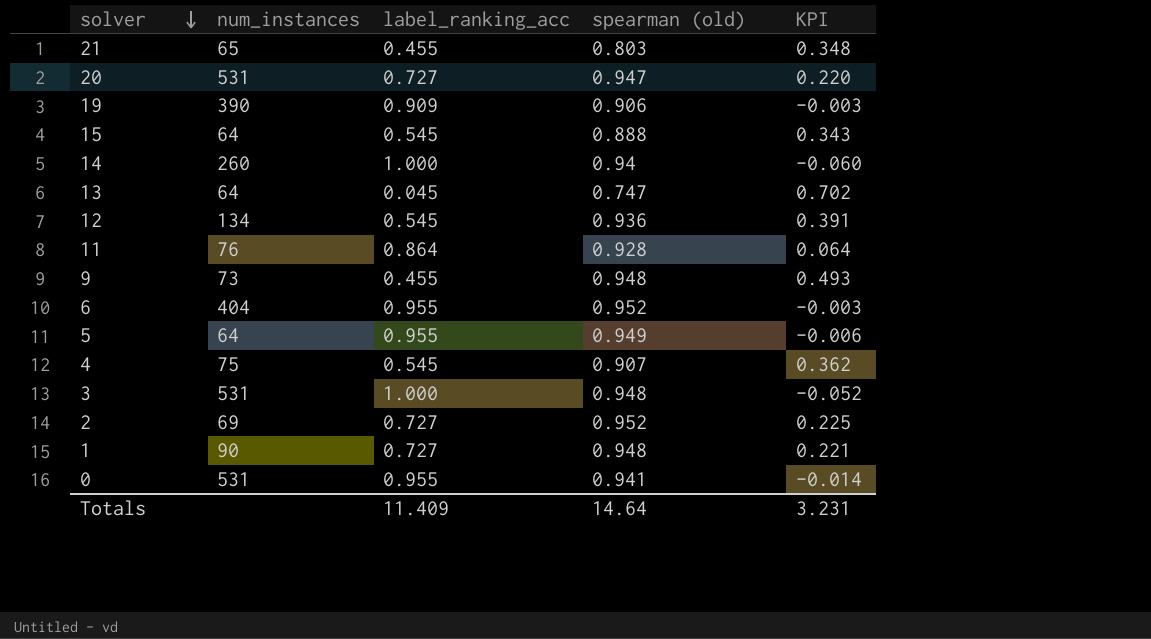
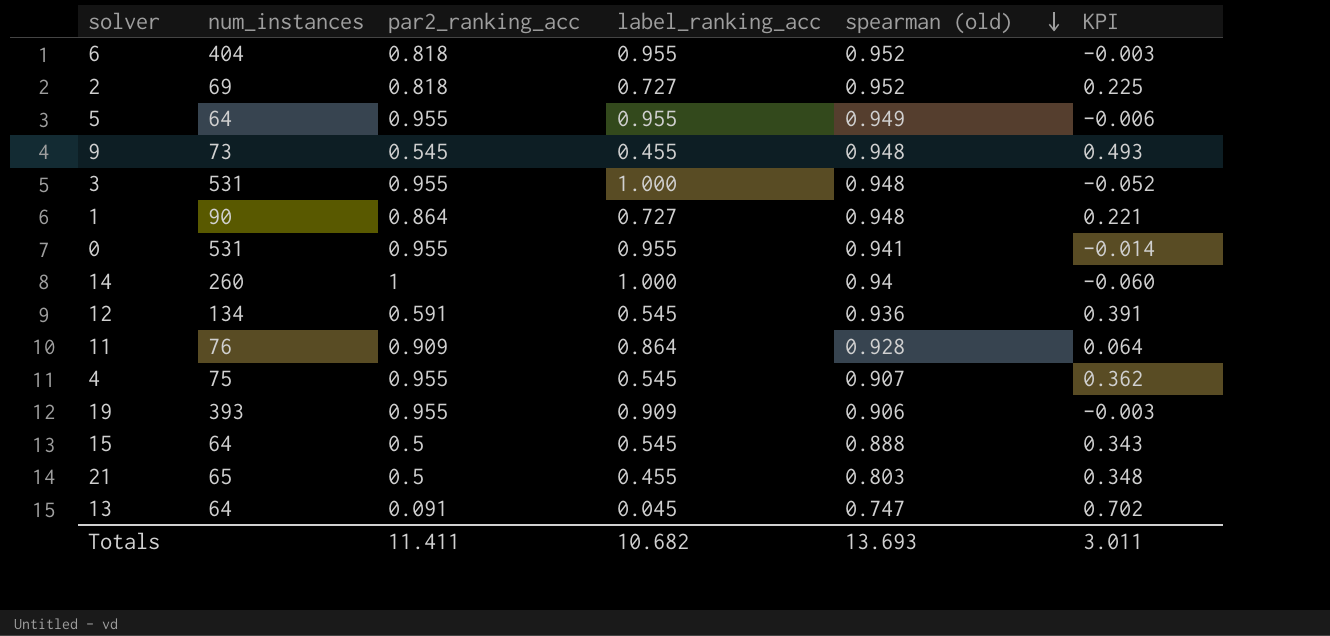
row order: solver descending -> spearman (old) descending
column par2_ranking_acc | position: none -> 3
row 20: 531 | 0.727 | 0.947 | 0.220 -> none
19 | num_instances: 390 -> 393
Totals | label_ranking_acc: 11.409 -> 10.682
Totals | spearman (old): 14.64 -> 13.693
Totals | KPI: 3.231 -> 3.011

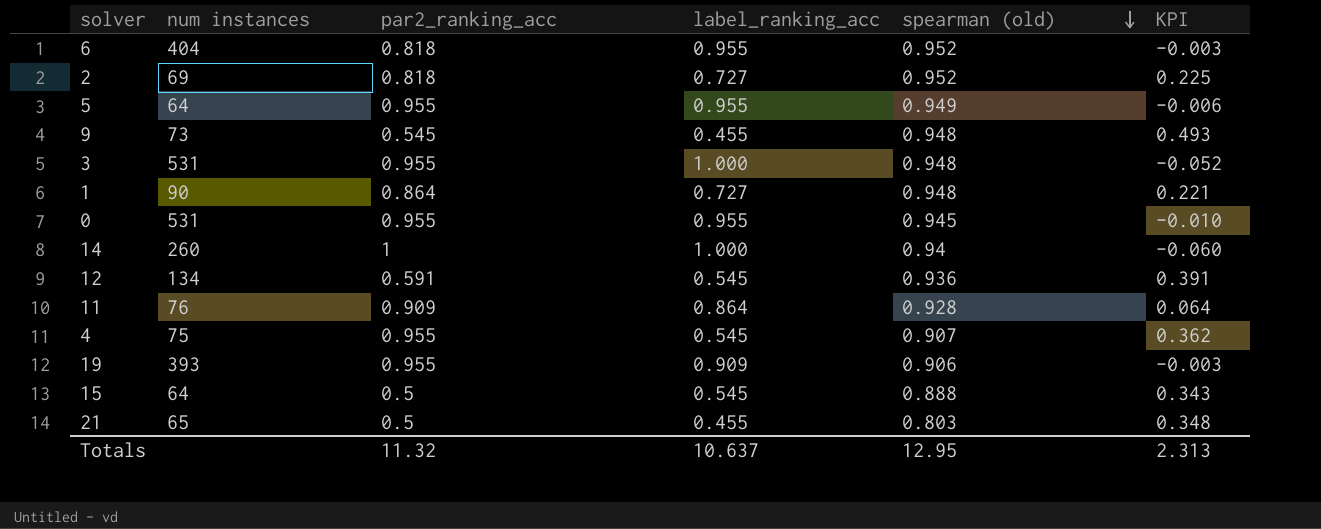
column name: num_instances -> num instances
row 13: 64 | 0.091 | 0.045 | 0.747 | 0.702 -> none
0 | spearman (old): 0.941 -> 0.945
0 | KPI: -0.014 -> -0.010
Totals | par2_ranking_acc: 11.411 -> 11.32
Totals | label_ranking_acc: 10.682 -> 10.637
Totals | spearman (old): 13.693 -> 12.95
Totals | KPI: 3.011 -> 2.313

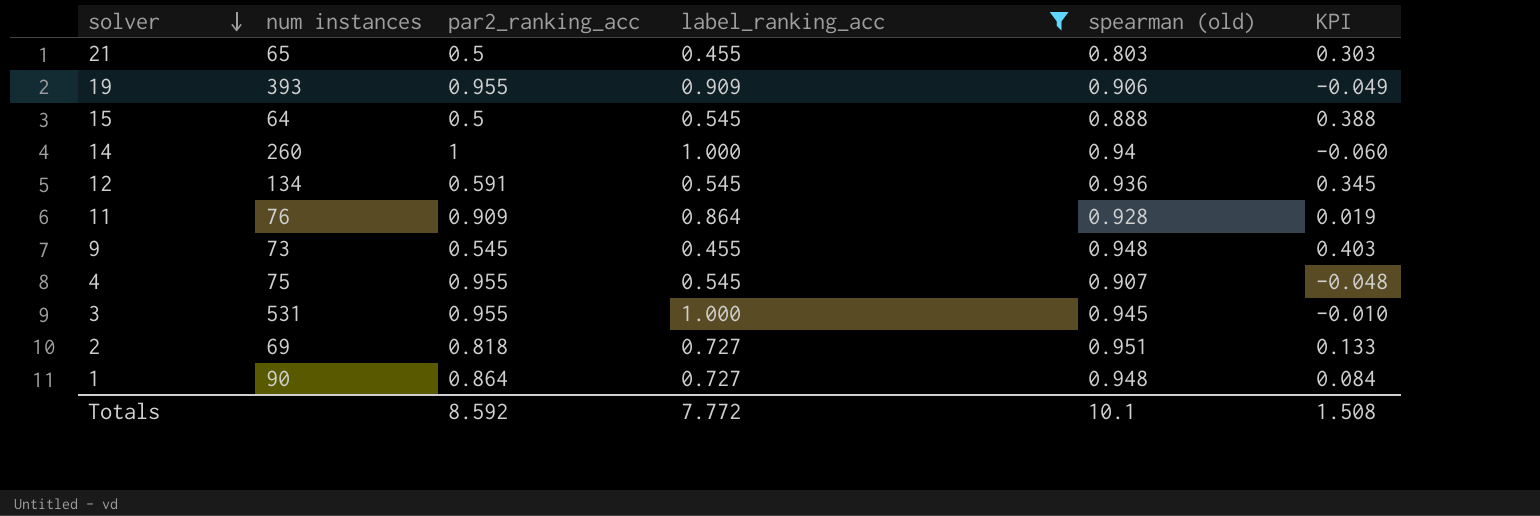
filter: none -> label_ranking_acc != 0.955
row order: spearman (old) descending -> solver descending
column KPI | formula: [spearman (old)] - [label_ranking_acc] -> [spearman (old)] - [par2_ranking_acc]
3 | spearman (old): 0.948 -> 0.945
2 | spearman (old): 0.952 -> 0.951
Totals | par2_ranking_acc: 11.32 -> 8.592
Totals | label_ranking_acc: 10.637 -> 7.772
Totals | spearman (old): 12.95 -> 10.1
Totals | KPI: 2.313 -> 1.508

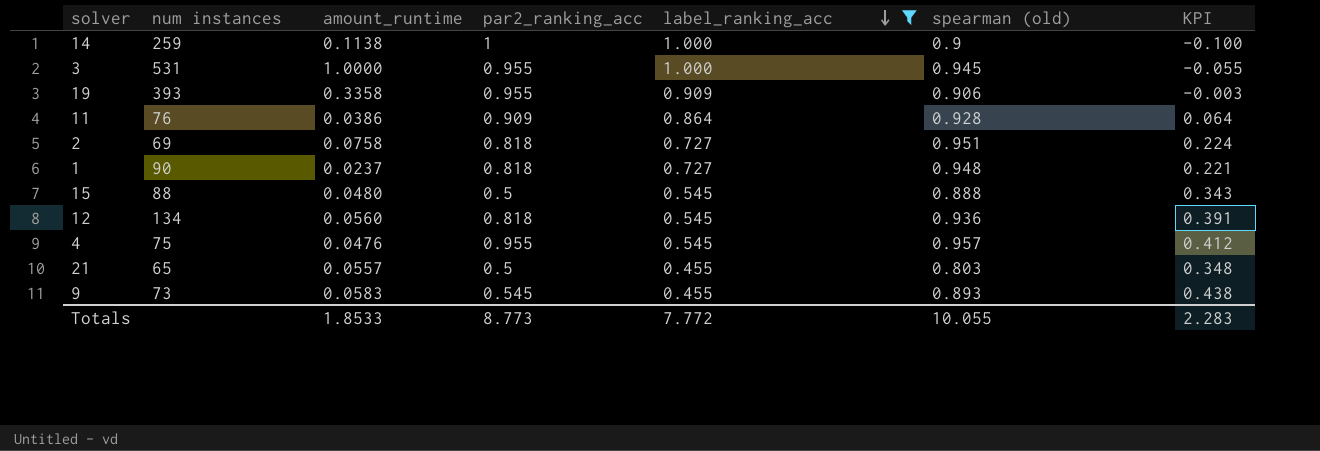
row order: solver descending -> label_ranking_acc descending
column amount_runtime | position: none -> 3
column KPI | formula: [spearman (old)] - [par2_ranking_acc] -> [spearman (old)] - [label_ranking_acc]
14 | num instances: 260 -> 259
14 | spearman (old): 0.94 -> 0.9
1 | par2_ranking_acc: 0.864 -> 0.818
15 | num instances: 64 -> 88
12 | par2_ranking_acc: 0.591 -> 0.818
4 | spearman (old): 0.907 -> 0.957
9 | spearman (old): 0.948 -> 0.893
Totals | par2_ranking_acc: 8.592 -> 8.773
Totals | spearman (old): 10.1 -> 10.055
Totals | KPI: 1.508 -> 2.283

